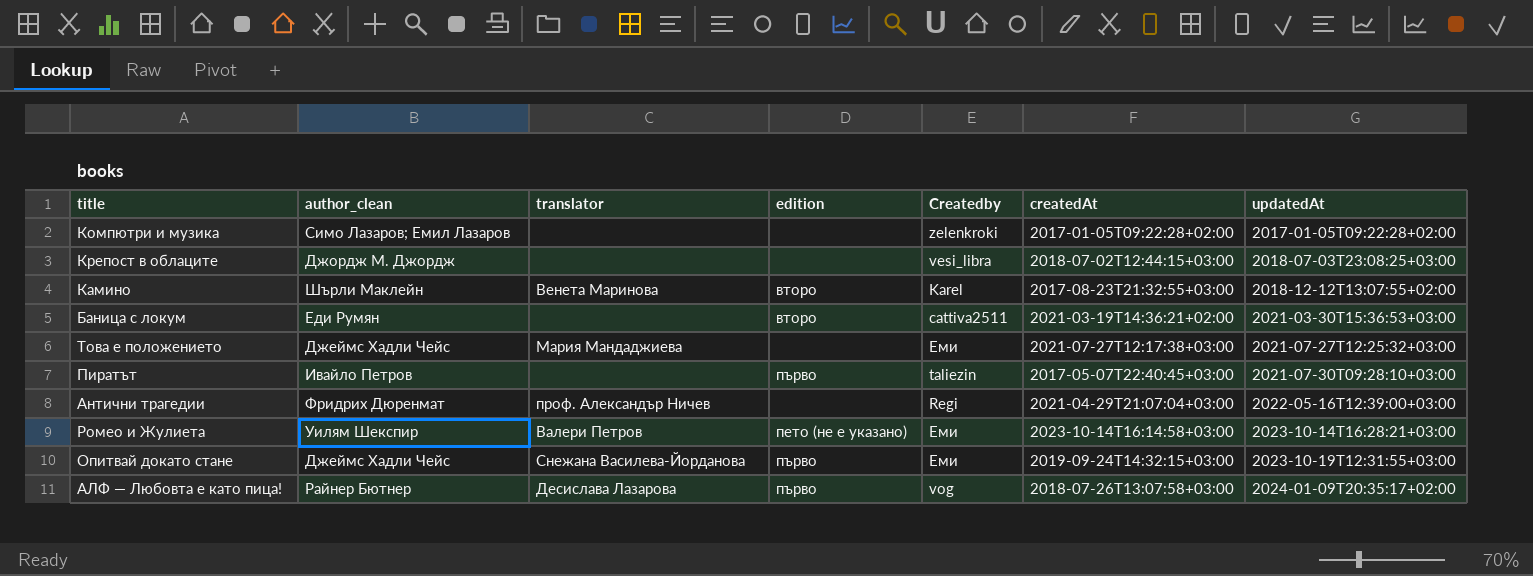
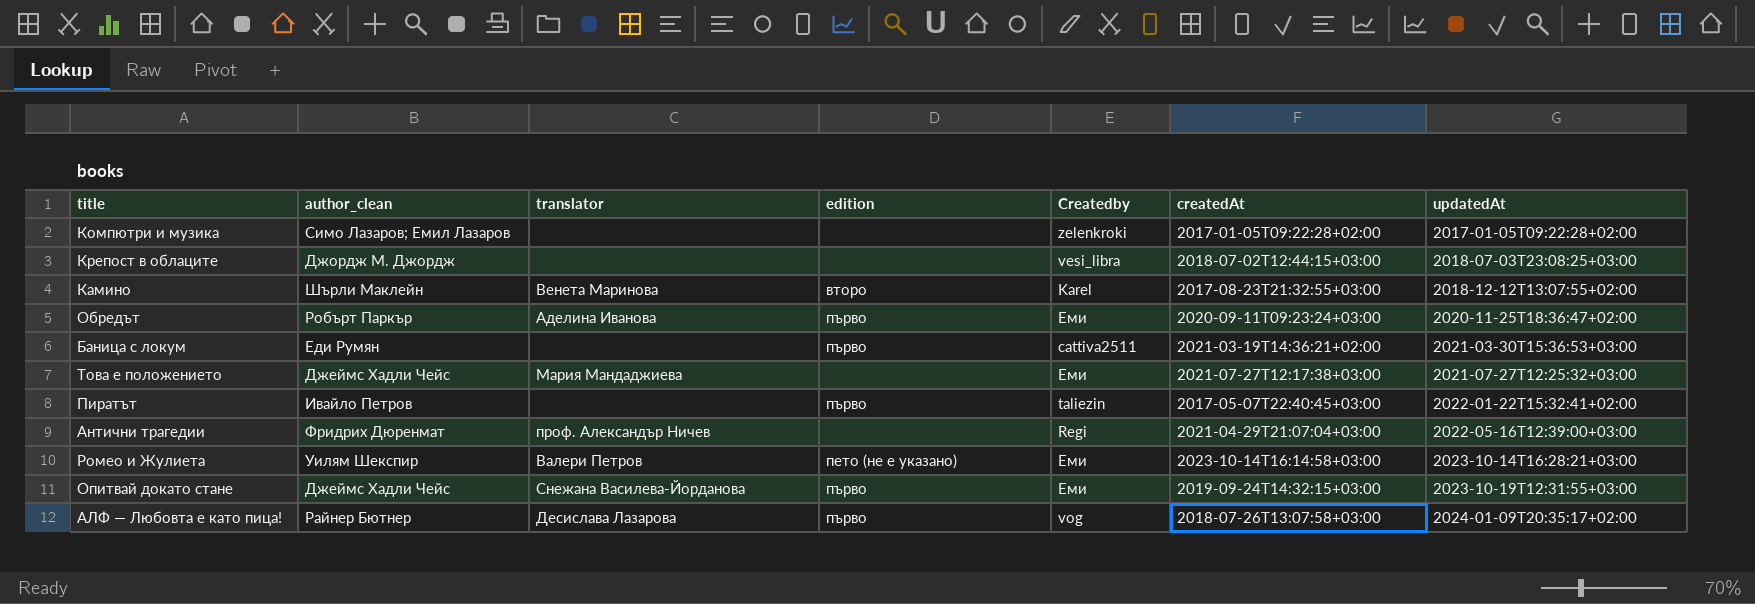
row Обредът: none -> Робърт Паркър | Аделина Иванова | първо | Еми | 2020-09-11T09:23:24+03:00 | 2020-11-25T18:36:47+02:00
Баница с локум | edition: второ -> първо
Пиратът | updatedAt: 2021-07-30T09:28:10+03:00 -> 2022-01-22T15:32:41+02:00

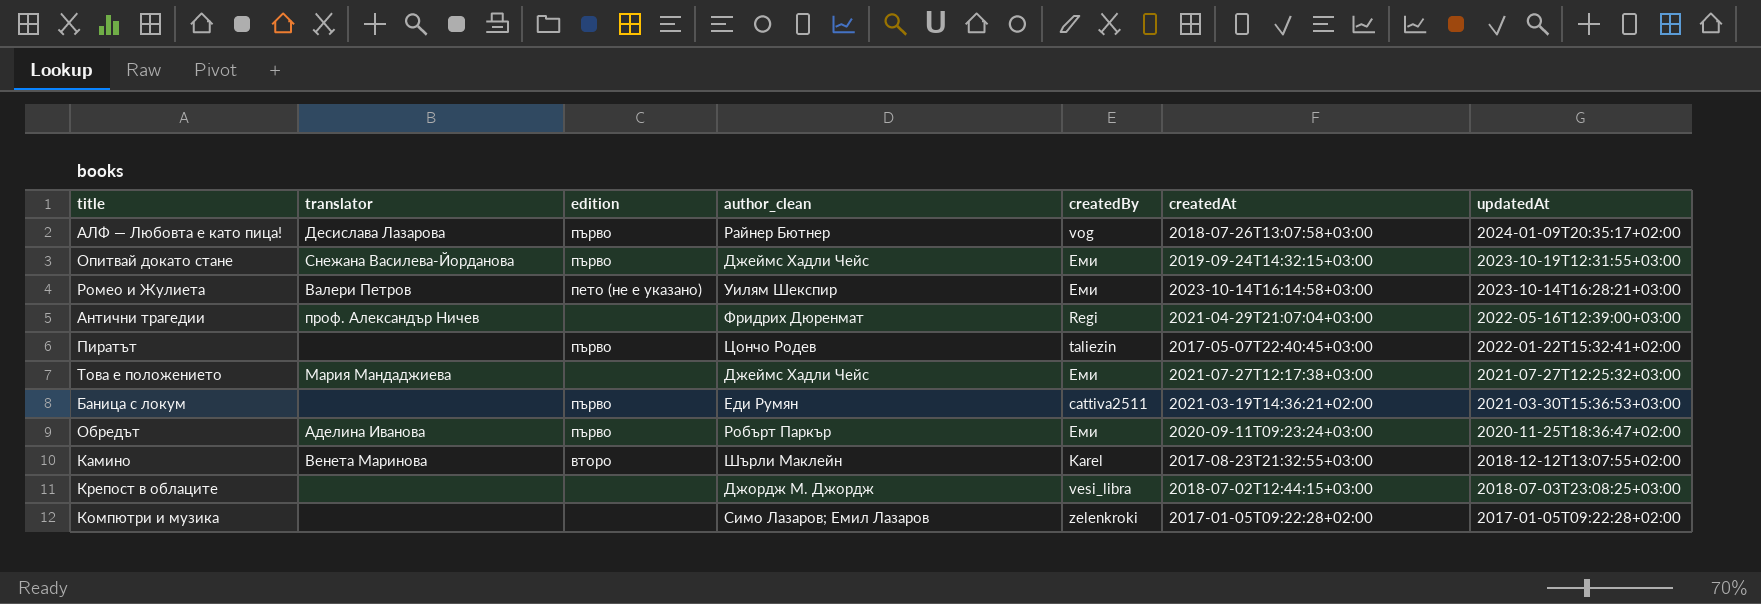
row order: updatedAt ascending -> updatedAt descending
column author_clean | position: 2 -> 4
column name: Createdby -> createdBy
Пиратът | author_clean: Ивайло Петров -> Цончо Родев

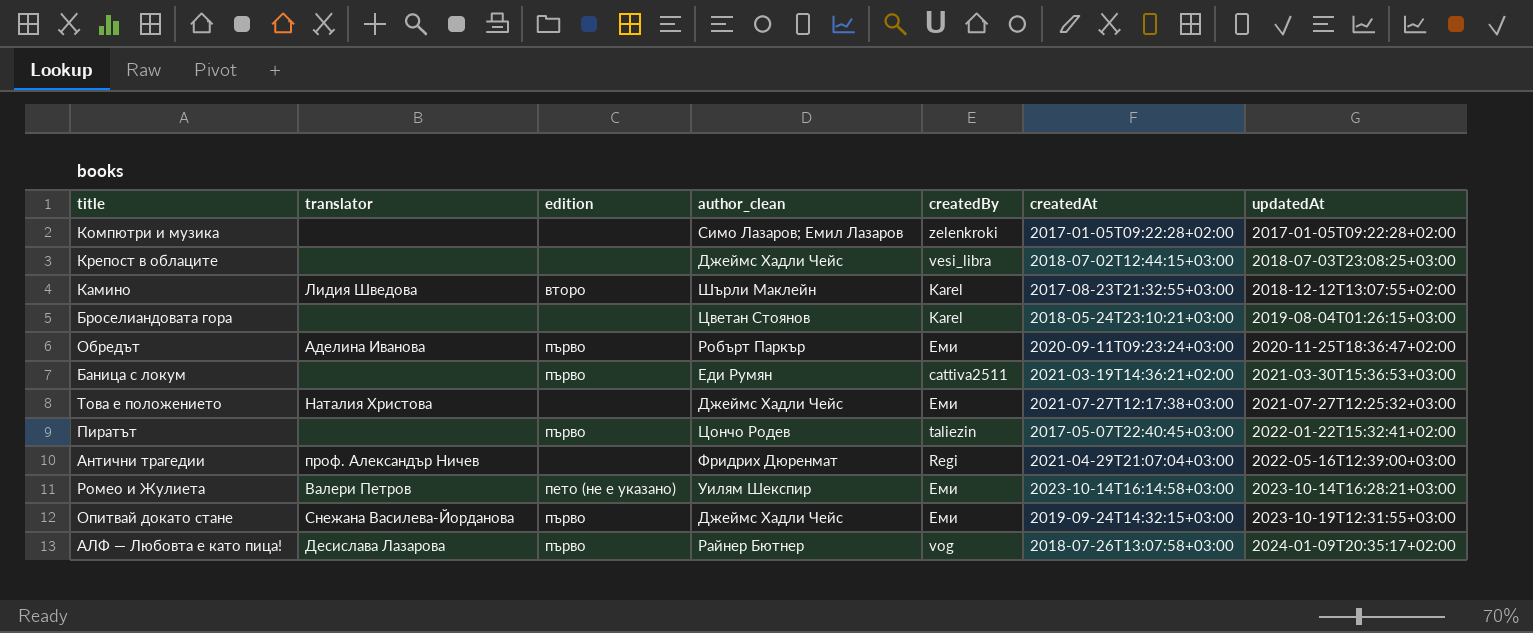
row order: updatedAt descending -> updatedAt ascending
Крепост в облаците | author_clean: Джордж М. Джордж -> Джеймс Хадли Чейс
Камино | translator: Венета Маринова -> Лидия Шведова
row Броселиандовата гора: none -> none | none | Цветан Стоянов | Karel | 2018-05-24T23:10:21+03:00 | 2019-08-04T01:26:15+03:00
Това е положението | translator: Мария Мандаджиева -> Наталия Христова

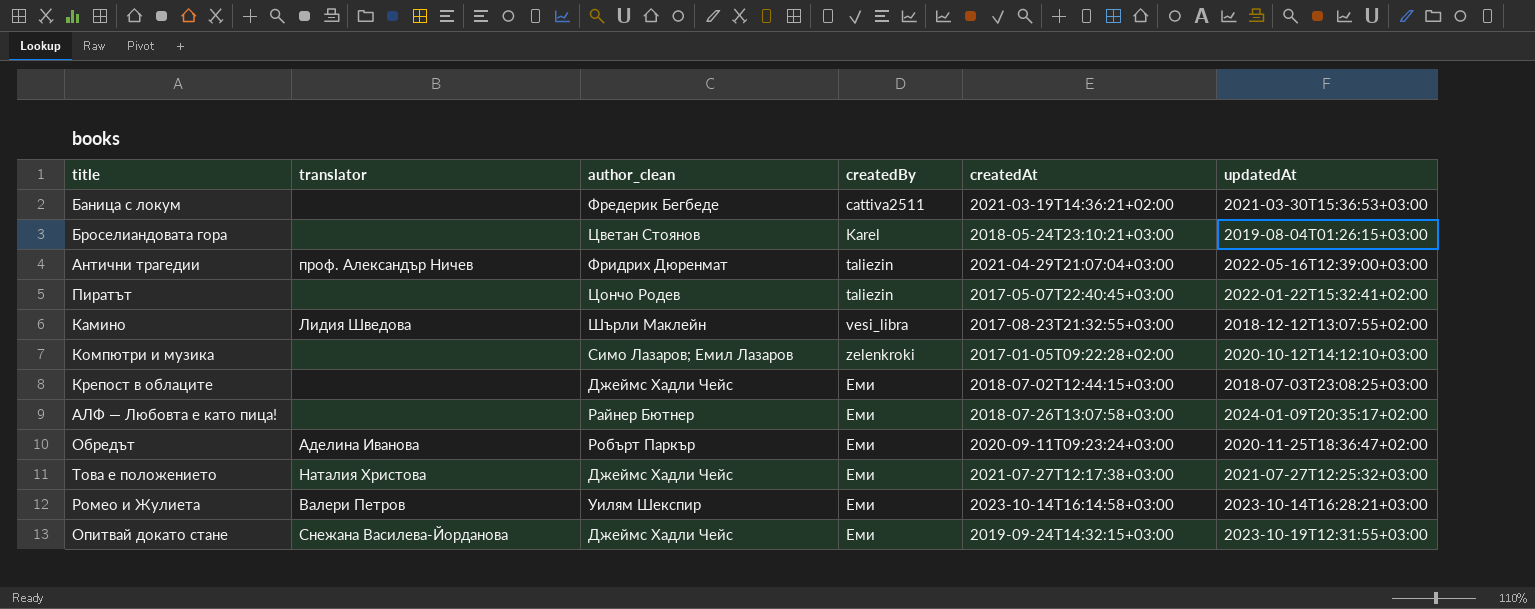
row order: updatedAt ascending -> createdBy ascending
column edition | position: 3 -> none
Баница с локум | author_clean: Еди Румян -> Фредерик Бегбеде
Антични трагедии | createdBy: Regi -> taliezin
Камино | createdBy: Karel -> vesi_libra
Компютри и музика | updatedAt: 2017-01-05T09:22:28+02:00 -> 2020-10-12T14:12:10+03:00
Крепост в облаците | createdBy: vesi_libra -> Еми
АЛФ — Любовта е като пица! | translator: Десислава Лазарова -> none
АЛФ — Любовта е като пица! | createdBy: vog -> Еми

